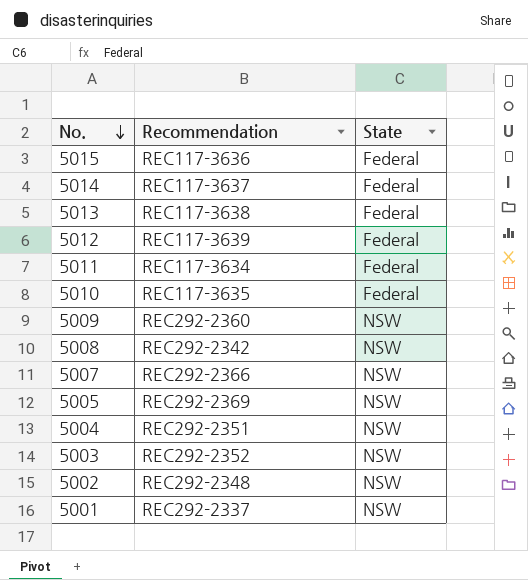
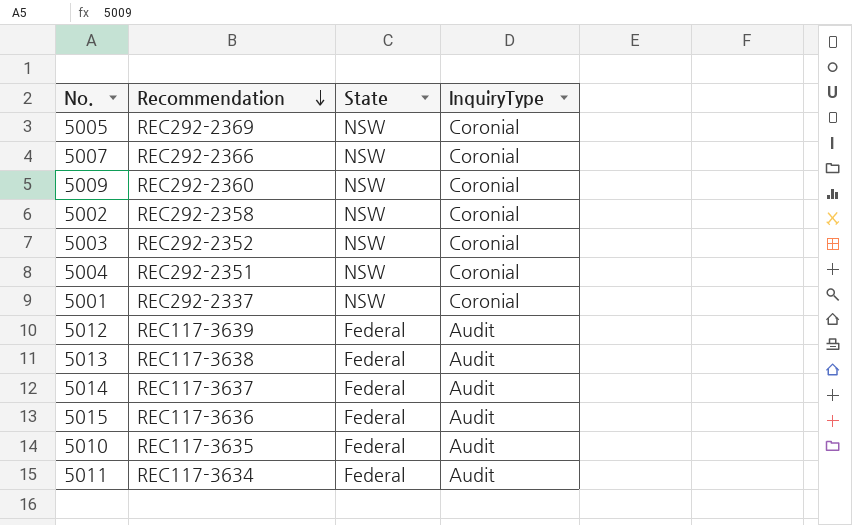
row order: No. descending -> Recommendation descending
column InquiryType | position: none -> 4
row 5008: REC292-2342 | NSW -> none
5002 | Recommendation: REC292-2348 -> REC292-2358

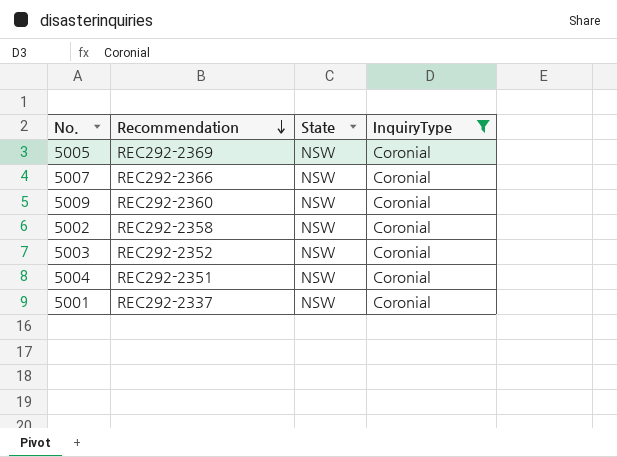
filter: none -> InquiryType = Coronial

